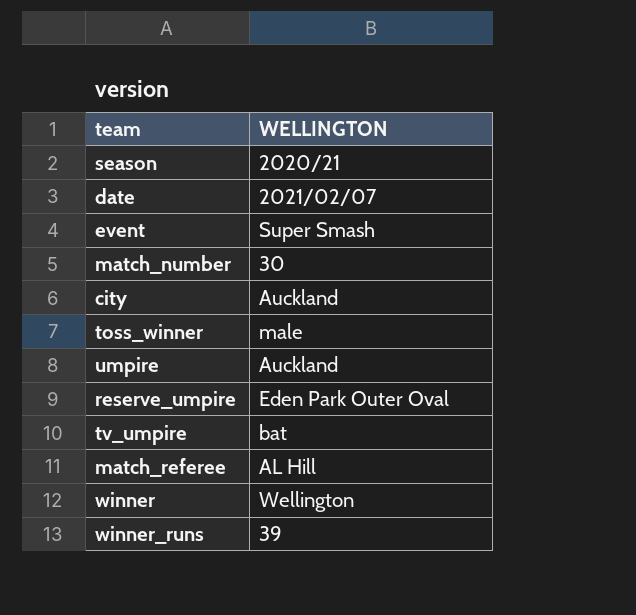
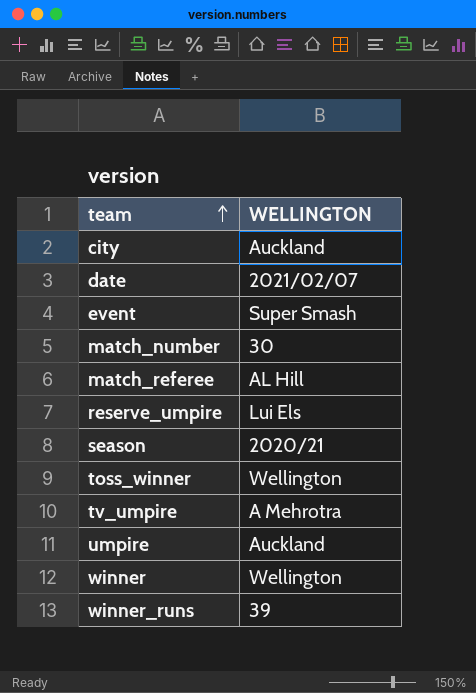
row order: none -> team ascending
reserve_umpire | WELLINGTON: Eden Park Outer Oval -> Lui Els
toss_winner | WELLINGTON: male -> Wellington
tv_umpire | WELLINGTON: bat -> A Mehrotra

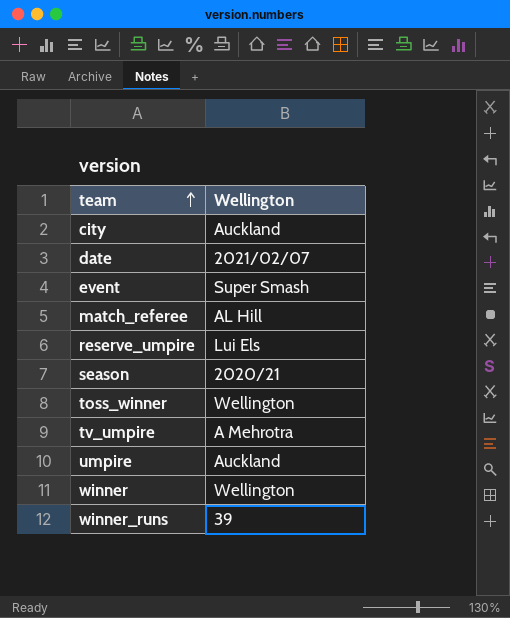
column name: WELLINGTON -> Wellington
row match_number: 30 -> none

